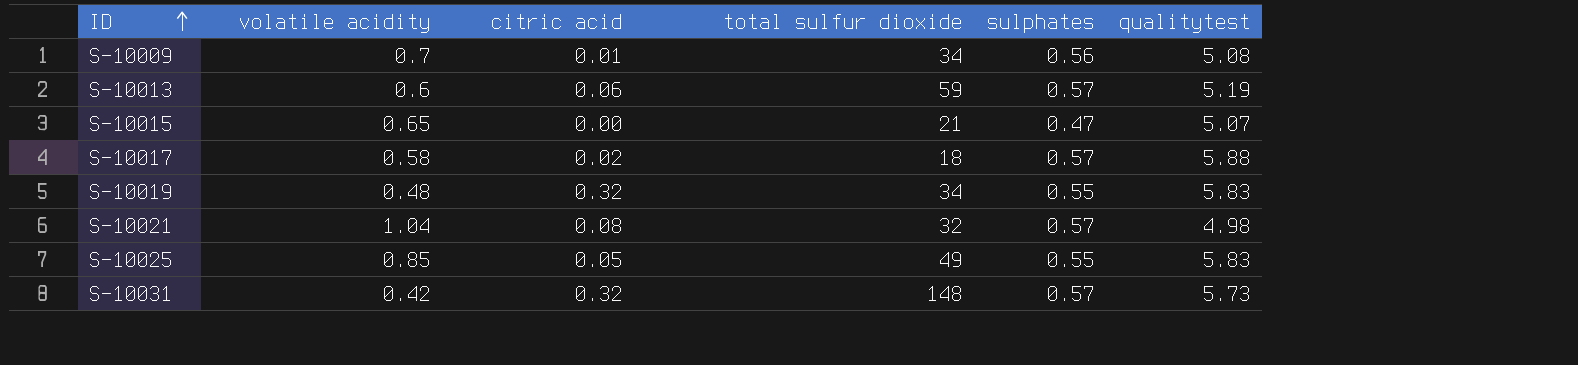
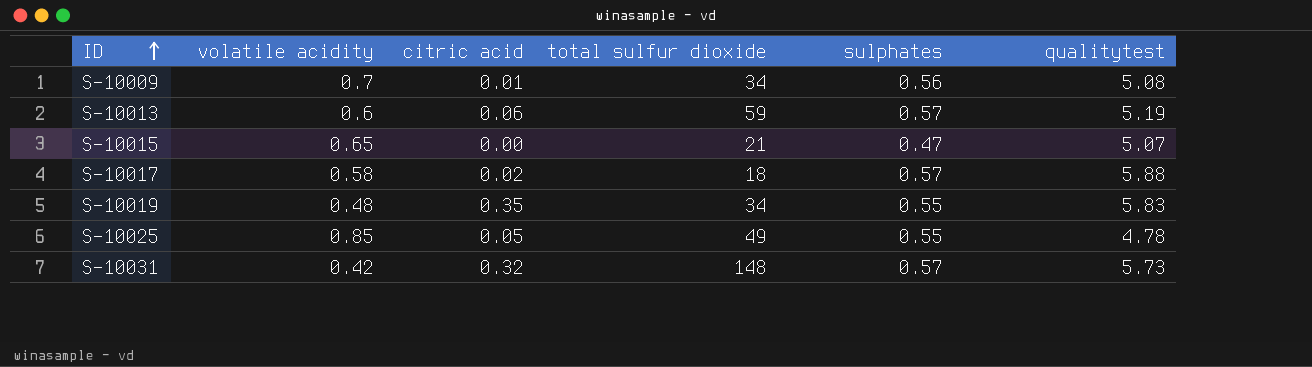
row S-10021: 1.04 | 0.08 | 32 | 0.57 | 4.98 -> none
S-10019 | citric acid: 0.32 -> 0.35
S-10025 | qualitytest: 5.83 -> 4.78

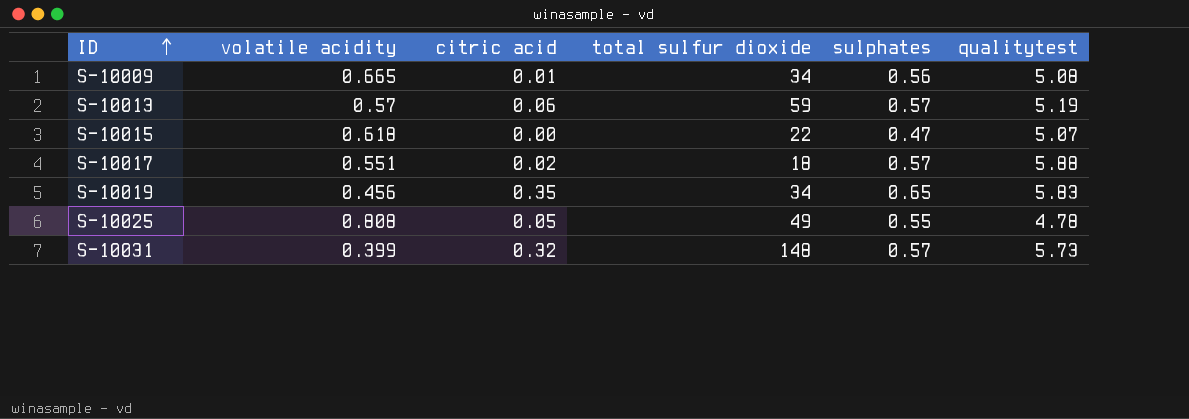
S-10009 | volatile acidity: 0.7 -> 0.665
S-10013 | volatile acidity: 0.6 -> 0.57
S-10015 | volatile acidity: 0.65 -> 0.618
S-10015 | total sulfur dioxide: 21 -> 22
S-10017 | volatile acidity: 0.58 -> 0.551
S-10019 | volatile acidity: 0.48 -> 0.456
S-10019 | sulphates: 0.55 -> 0.65
S-10025 | volatile acidity: 0.85 -> 0.808
S-10031 | volatile acidity: 0.42 -> 0.399

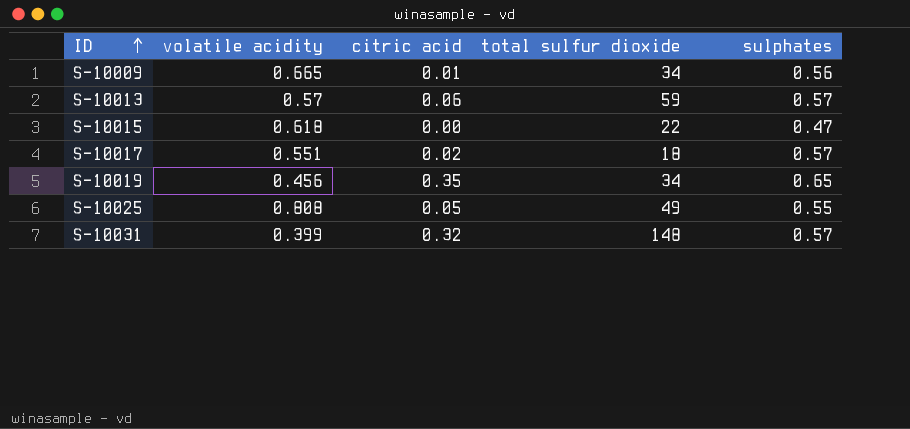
column qualitytest | position: 6 -> none

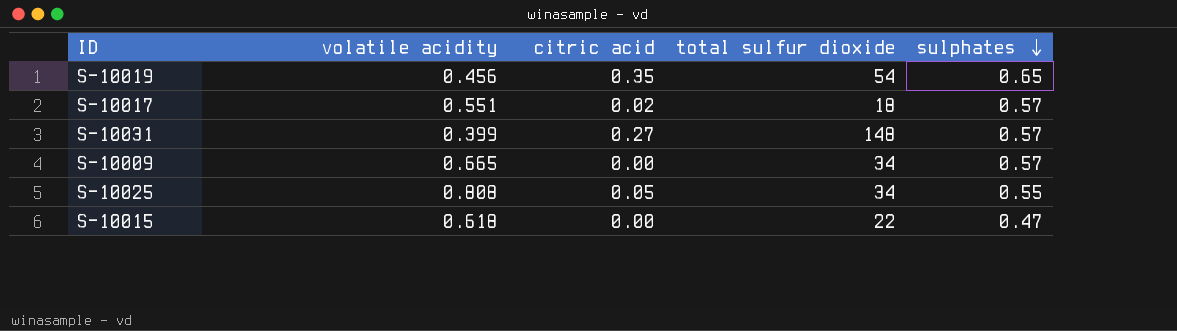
row order: ID ascending -> sulphates descending
row S-10013: 0.57 | 0.06 | 59 | 0.57 -> none
S-10019 | total sulfur dioxide: 34 -> 54
S-10031 | citric acid: 0.32 -> 0.27
S-10009 | citric acid: 0.01 -> 0.00
S-10009 | sulphates: 0.56 -> 0.57
S-10025 | total sulfur dioxide: 49 -> 34

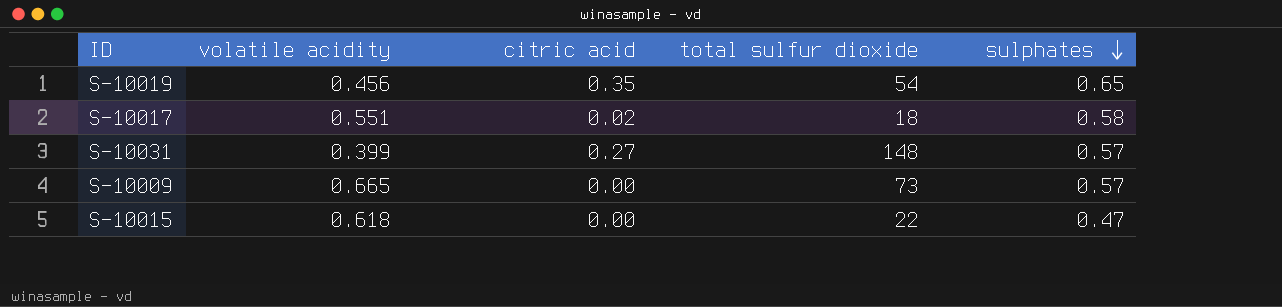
row S-10025: 0.808 | 0.05 | 34 | 0.55 -> none
S-10017 | sulphates: 0.57 -> 0.58
S-10009 | total sulfur dioxide: 34 -> 73

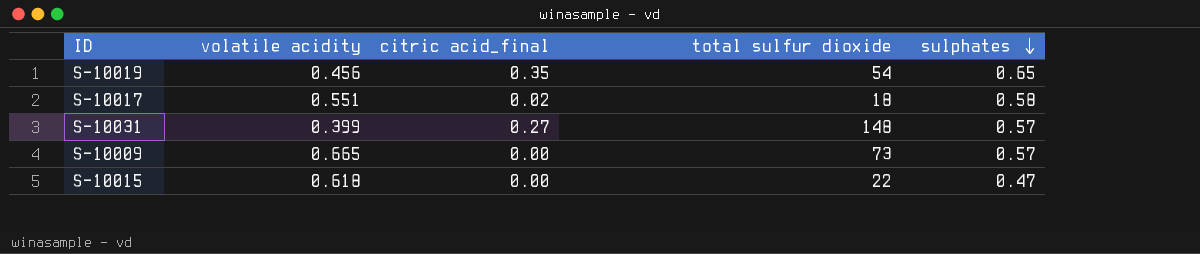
column name: citric acid -> citric acid_final

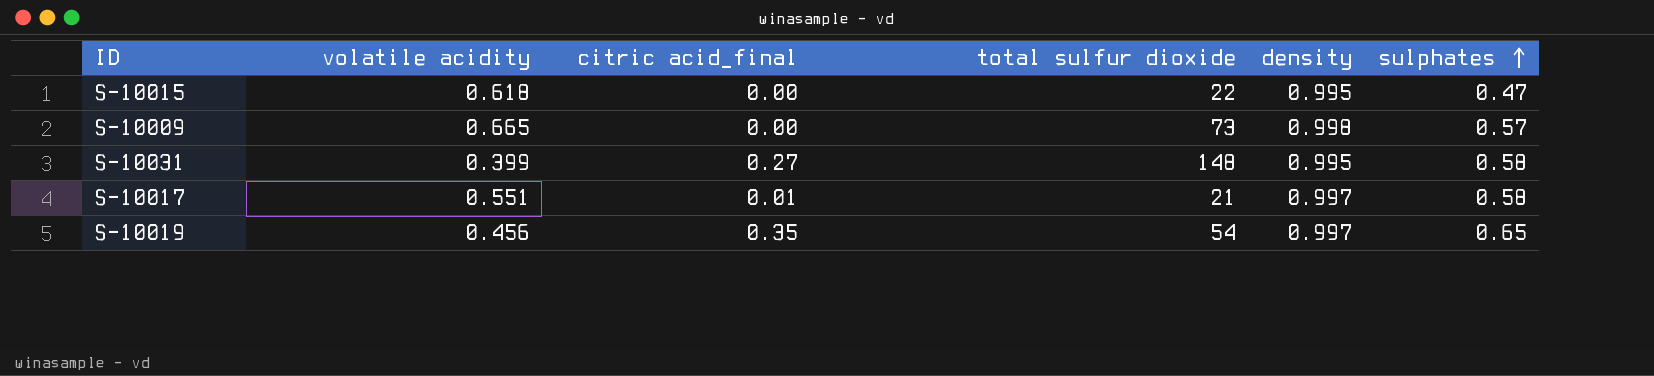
row order: sulphates descending -> sulphates ascending
column density | position: none -> 5
S-10031 | sulphates: 0.57 -> 0.58
S-10017 | citric acid_final: 0.02 -> 0.01
S-10017 | total sulfur dioxide: 18 -> 21

